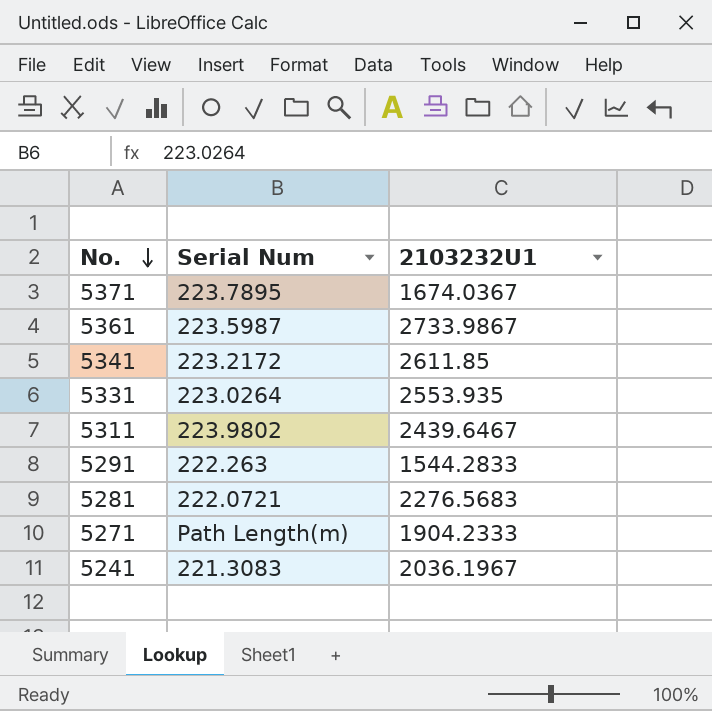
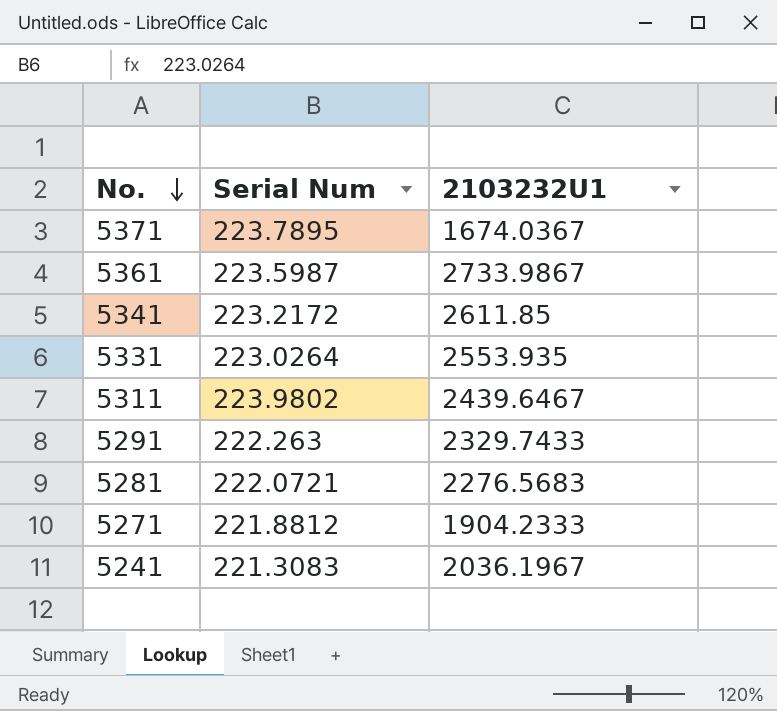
5291 | 2103232U1: 1544.2833 -> 2329.7433
5271 | Serial Num: Path Length(m) -> 221.8812

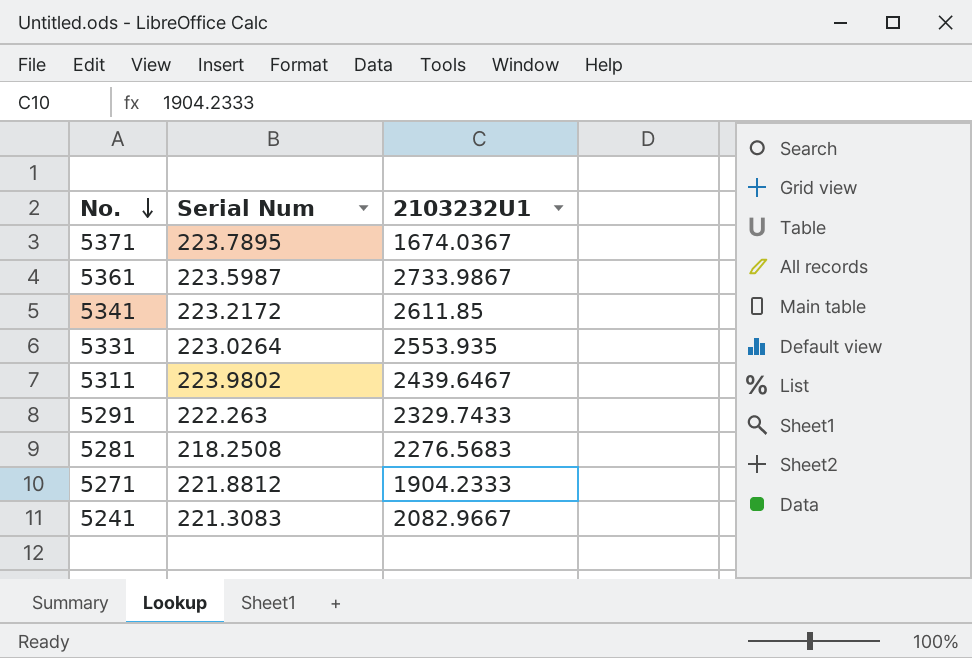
5281 | Serial Num: 222.0721 -> 218.2508
5241 | 2103232U1: 2036.1967 -> 2082.9667

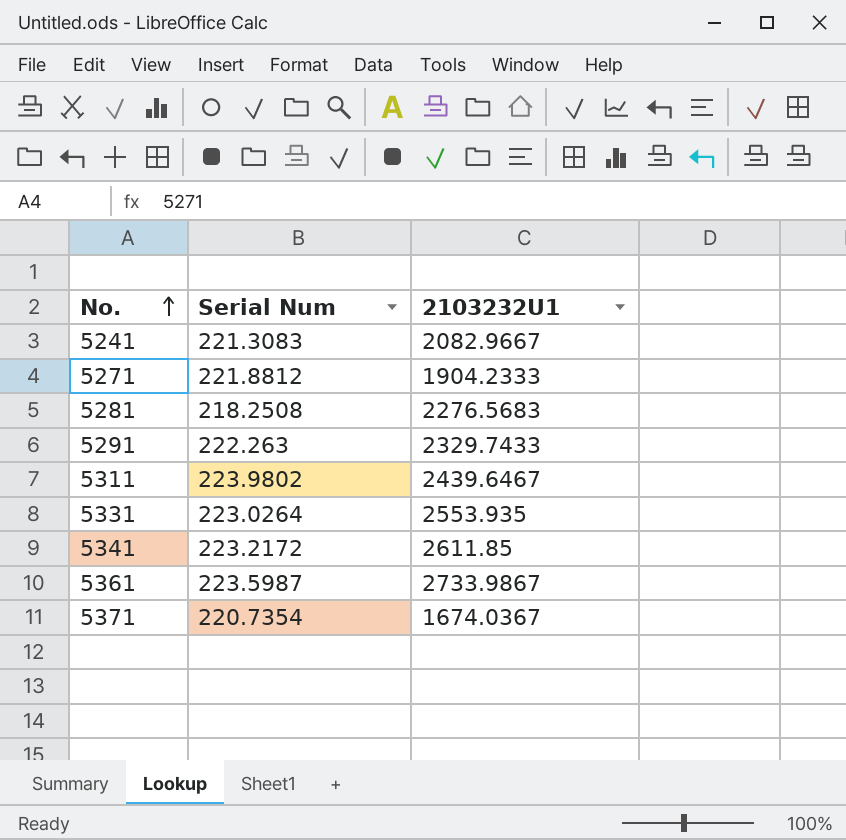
row order: No. descending -> No. ascending
5371 | Serial Num: 223.7895 -> 220.7354

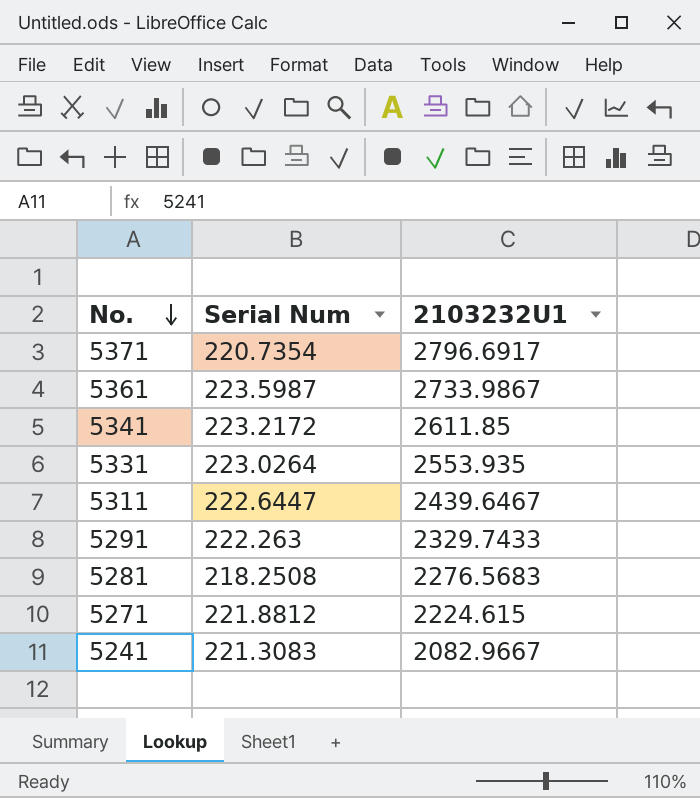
row order: No. ascending -> No. descending
5371 | 2103232U1: 1674.0367 -> 2796.6917
5311 | Serial Num: 223.9802 -> 222.6447
5271 | 2103232U1: 1904.2333 -> 2224.615

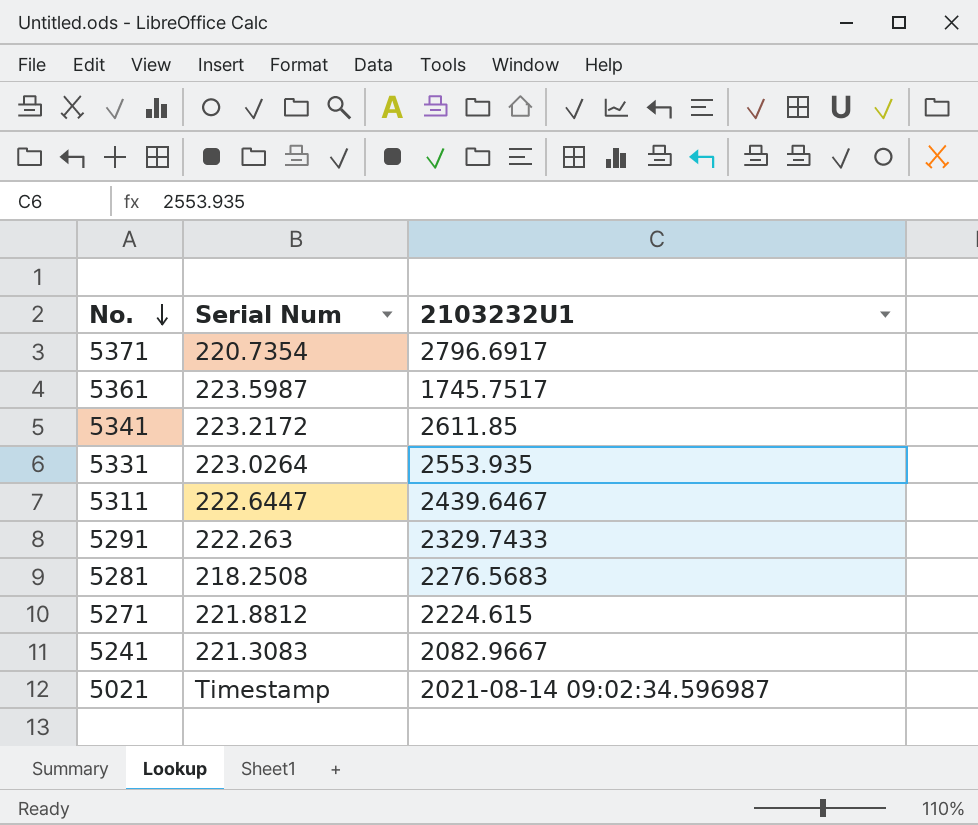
5361 | 2103232U1: 2733.9867 -> 1745.7517
row 5021: none -> Timestamp | 2021-08-14 09:02:34.596987

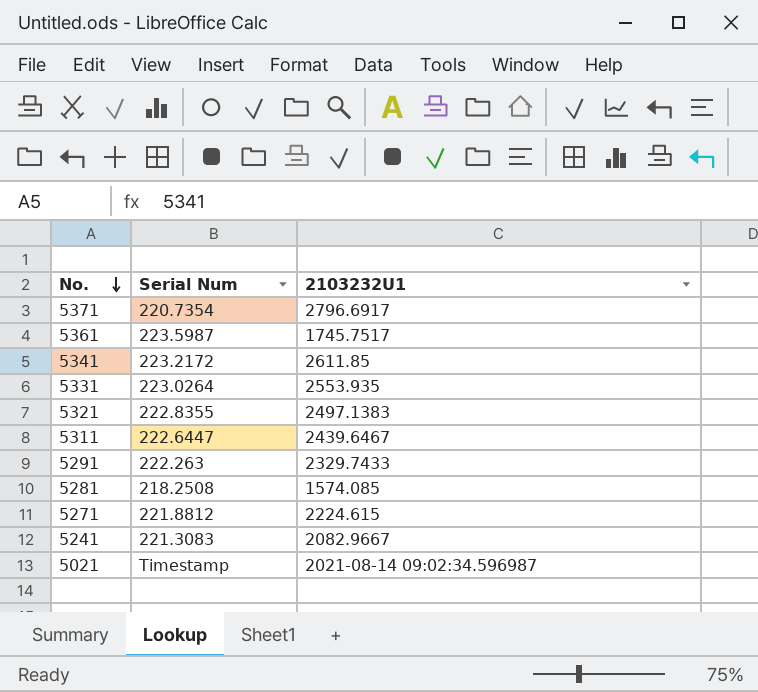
row 5321: none -> 222.8355 | 2497.1383
5281 | 2103232U1: 2276.5683 -> 1574.085

